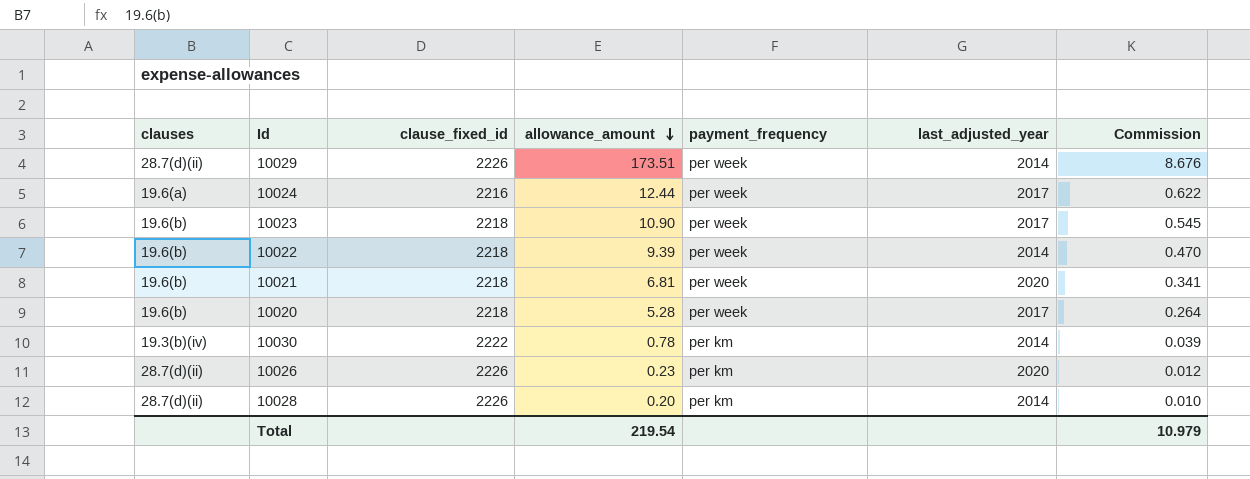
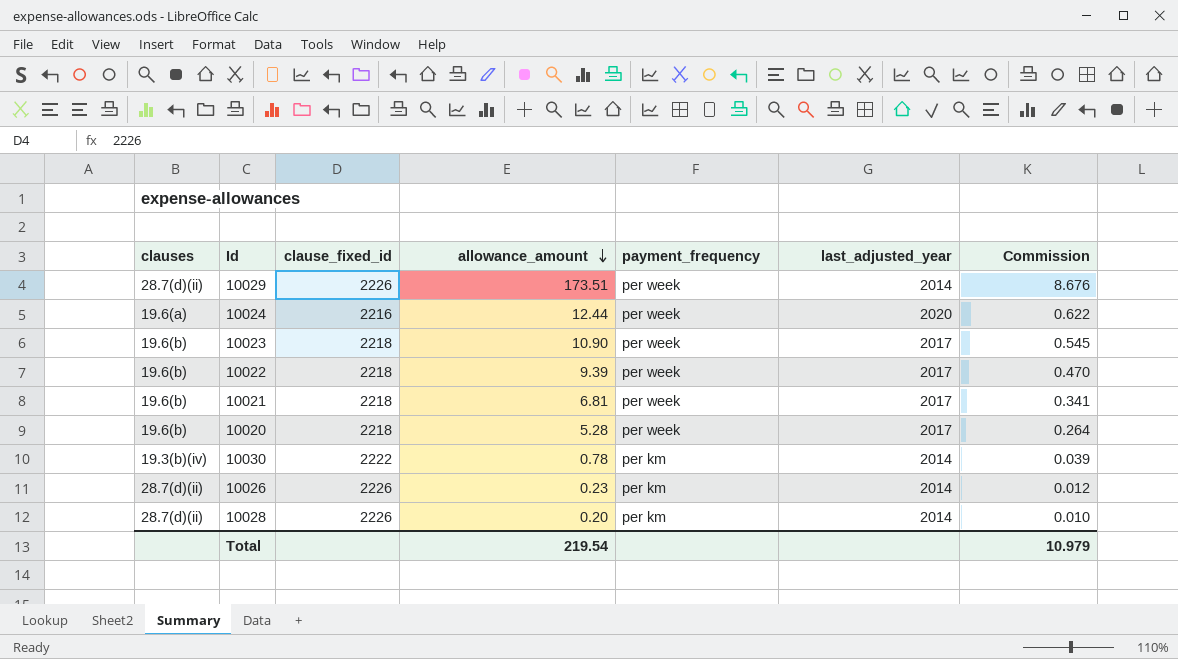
10024 | last_adjusted_year: 2017 -> 2020
10022 | last_adjusted_year: 2014 -> 2017
10021 | last_adjusted_year: 2020 -> 2017
10026 | last_adjusted_year: 2020 -> 2014

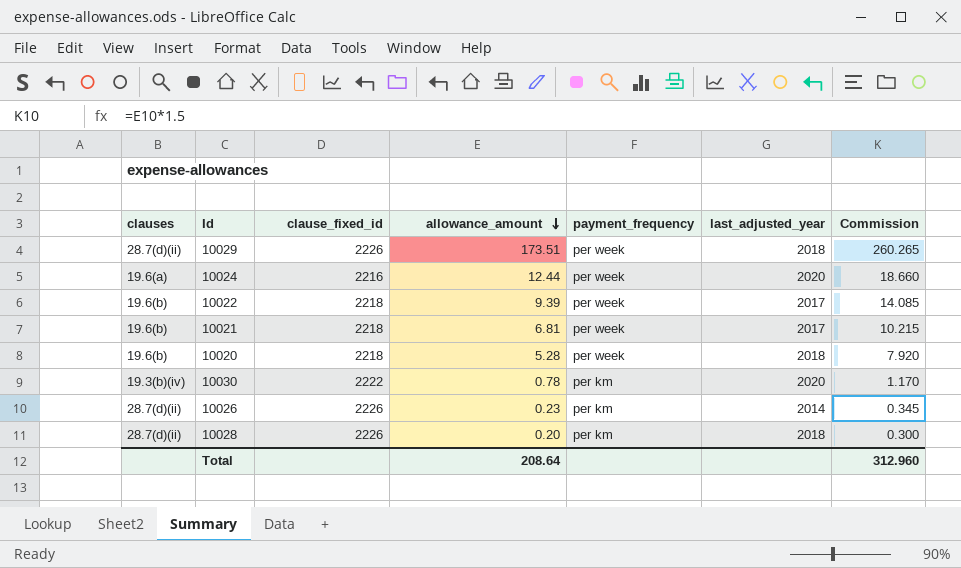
column Commission | formula: [allowance_amount] * 0.05 -> [allowance_amount] * 1.5
row 10023: 19.6(b) | 2218 | 10.90 | per week | 2017 | 0.545 -> none
10029 | last_adjusted_year: 2014 -> 2018
10020 | last_adjusted_year: 2017 -> 2018
10030 | last_adjusted_year: 2014 -> 2020
10028 | last_adjusted_year: 2014 -> 2018
Total | allowance_amount: 219.54 -> 208.64
Total | Commission: 10.979 -> 312.960

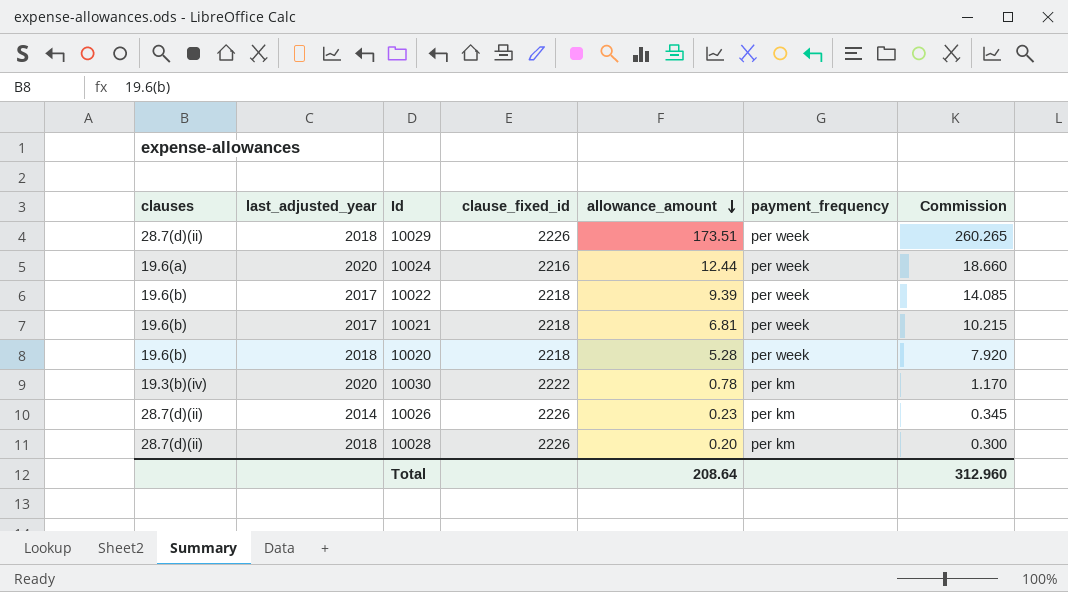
column last_adjusted_year | position: 6 -> 2

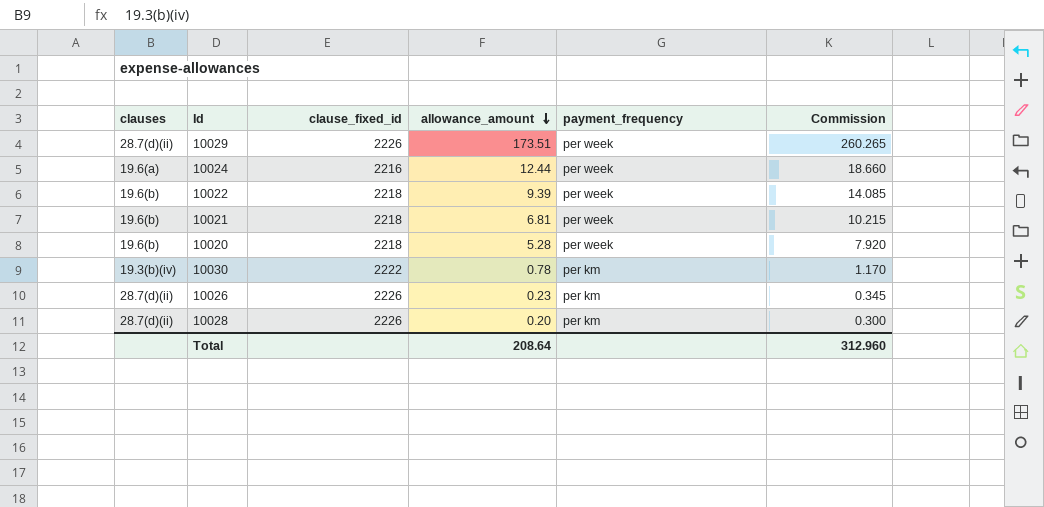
column last_adjusted_year | position: 2 -> none

